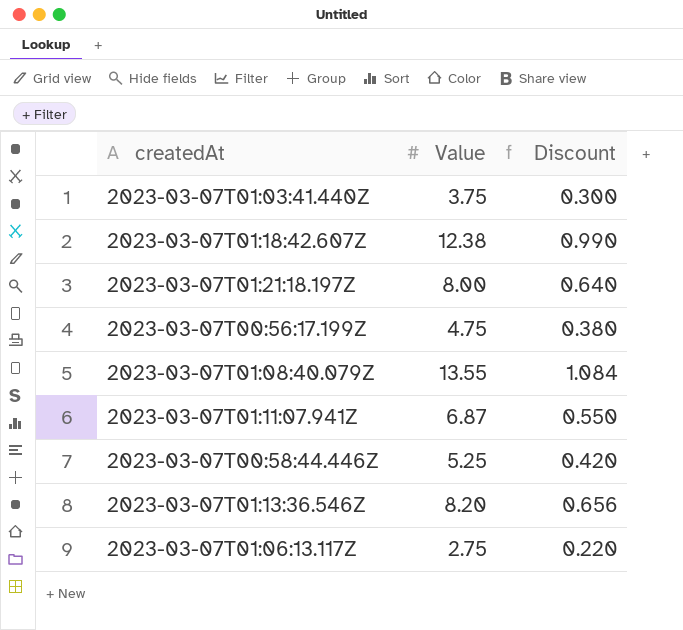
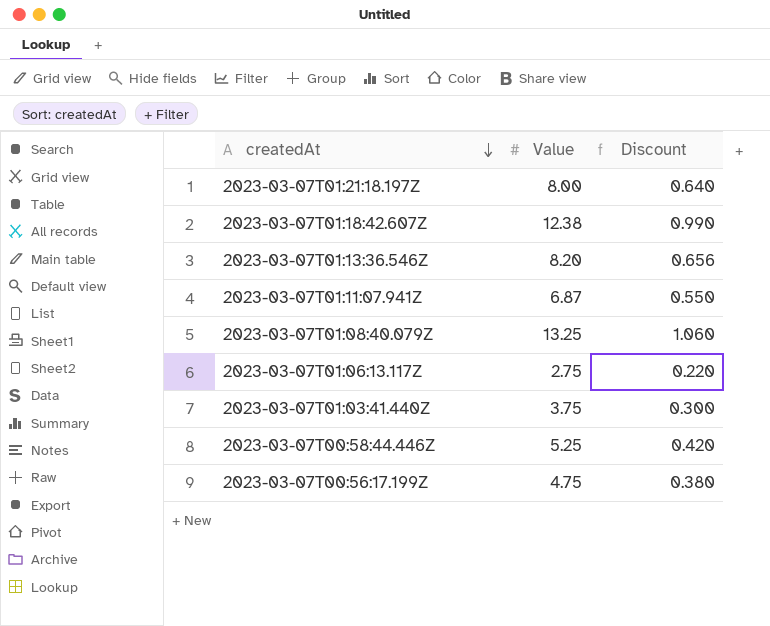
row order: none -> createdAt descending
2023-03-07T01:08:40.079Z | Value: 13.55 -> 13.25
2023-03-07T01:08:40.079Z | Discount: 1.084 -> 1.060

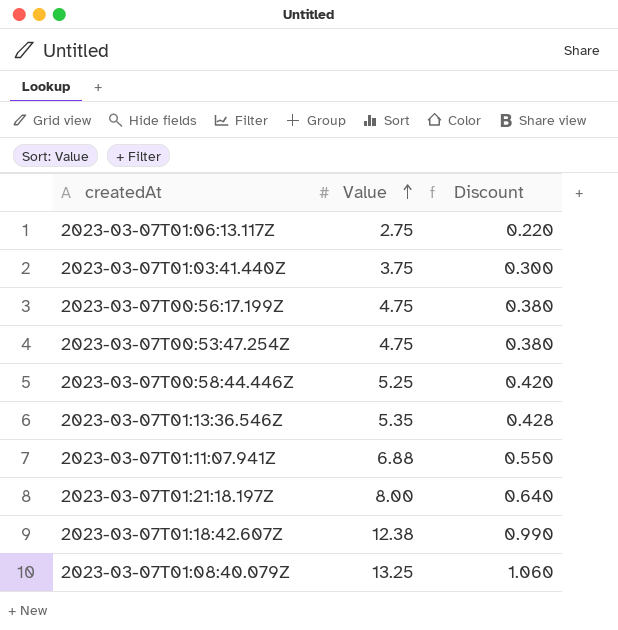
row order: createdAt descending -> Value ascending
row 2023-03-07T00:53:47.254Z: none -> 4.75 | 0.380
2023-03-07T01:13:36.546Z | Value: 8.20 -> 5.35
2023-03-07T01:13:36.546Z | Discount: 0.656 -> 0.428
2023-03-07T01:11:07.941Z | Value: 6.87 -> 6.88

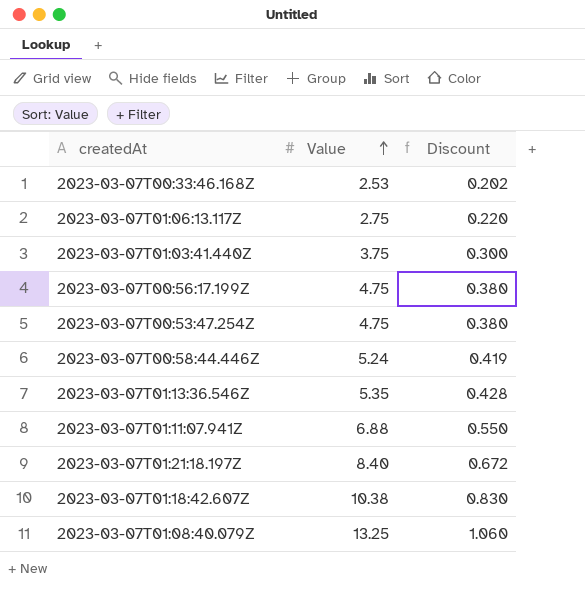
row 2023-03-07T00:33:46.168Z: none -> 2.53 | 0.202
2023-03-07T00:58:44.446Z | Value: 5.25 -> 5.24
2023-03-07T00:58:44.446Z | Discount: 0.420 -> 0.419
2023-03-07T01:21:18.197Z | Value: 8.00 -> 8.40
2023-03-07T01:21:18.197Z | Discount: 0.640 -> 0.672
2023-03-07T01:18:42.607Z | Value: 12.38 -> 10.38
2023-03-07T01:18:42.607Z | Discount: 0.990 -> 0.830

